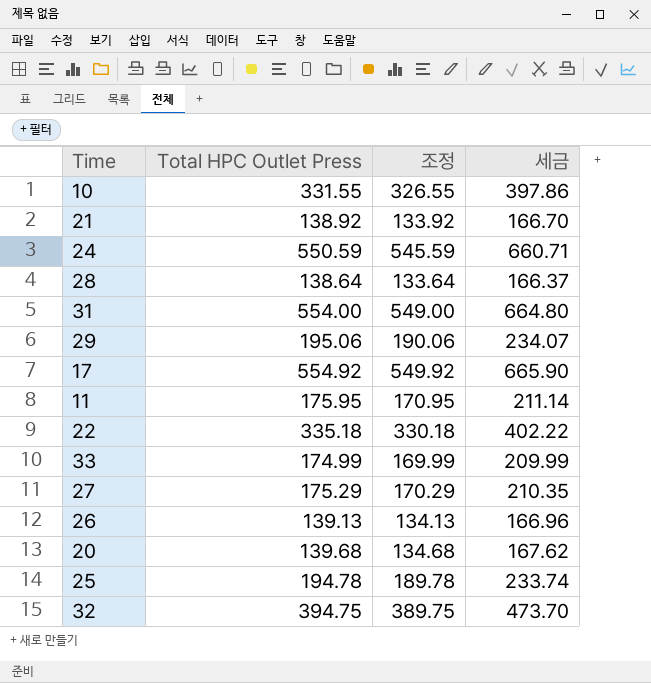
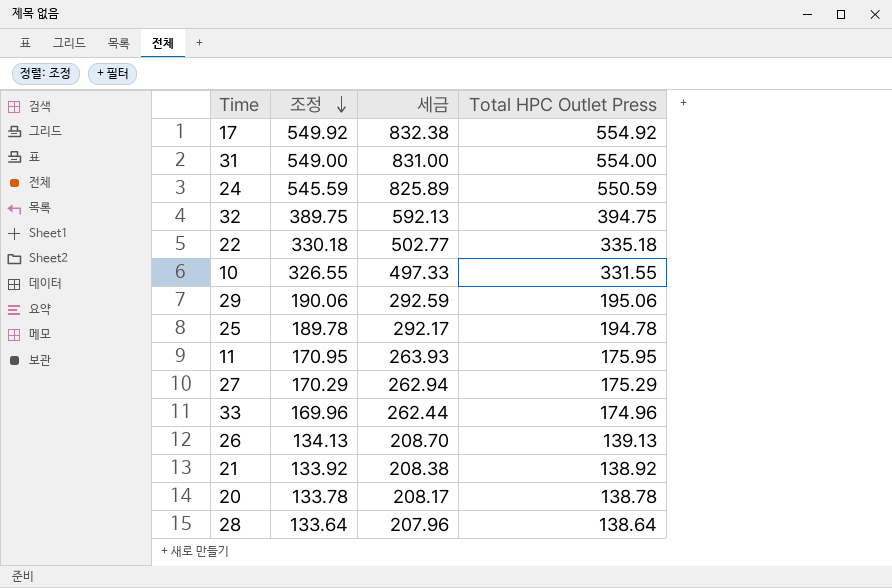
row order: none -> 조정 descending
column 세금 | formula: [Total HPC Outlet Press] * 1.2 -> [Total HPC Outlet Press] * 1.5
column Total HPC Outlet Press | position: 2 -> 4
33 | 조정: 169.99 -> 169.96
33 | Total HPC Outlet Press: 174.99 -> 174.96
20 | 조정: 134.68 -> 133.78
20 | Total HPC Outlet Press: 139.68 -> 138.78

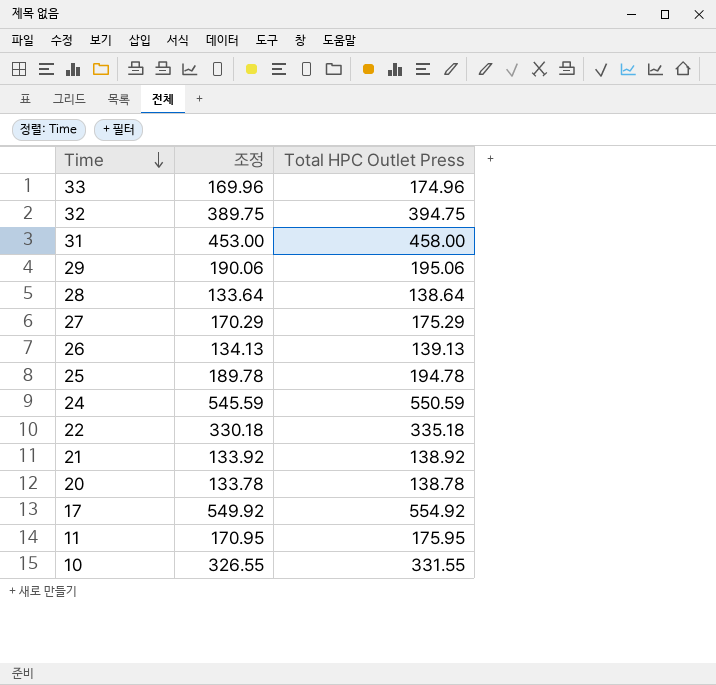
row order: 조정 descending -> Time descending
column 세금 | formula: [Total HPC Outlet Press] * 1.5 -> none
31 | 조정: 549.00 -> 453.00
31 | Total HPC Outlet Press: 554.00 -> 458.00

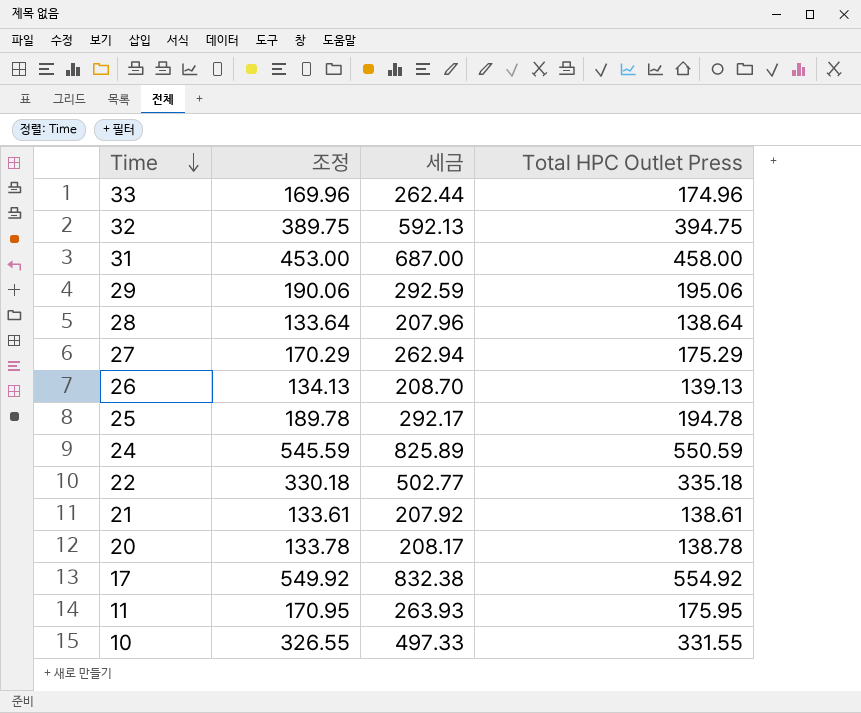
column 세금 | formula: none -> [Total HPC Outlet Press] * 1.5
21 | 조정: 133.92 -> 133.61
21 | Total HPC Outlet Press: 138.92 -> 138.61

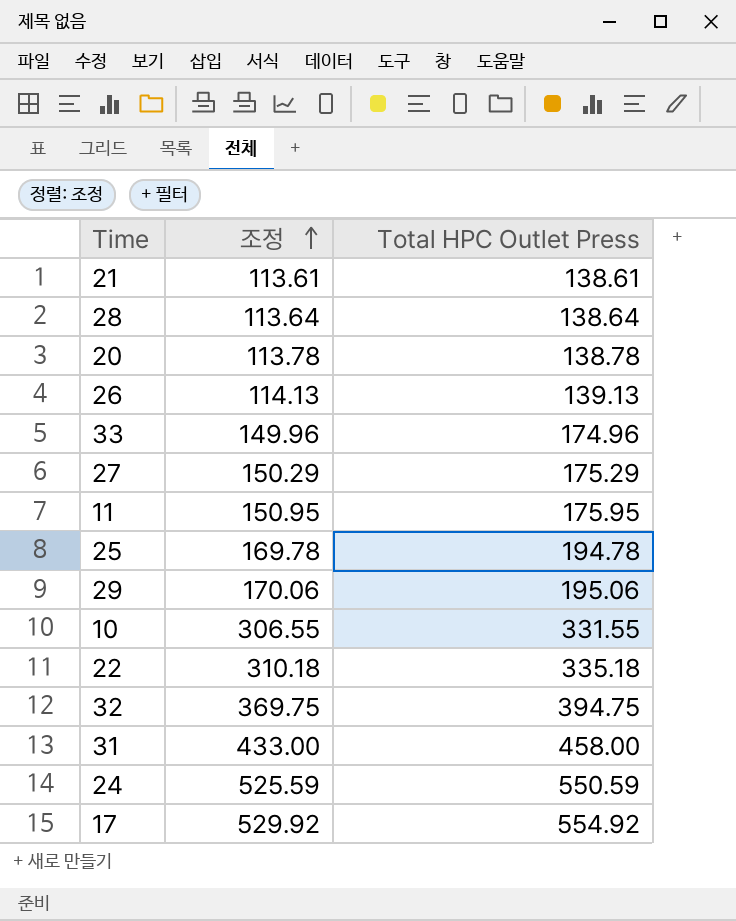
row order: Time descending -> 조정 ascending
column 세금 | formula: [Total HPC Outlet Press] * 1.5 -> none
column 조정 | formula: [Total HPC Outlet Press] - 5 -> [Total HPC Outlet Press] - 25

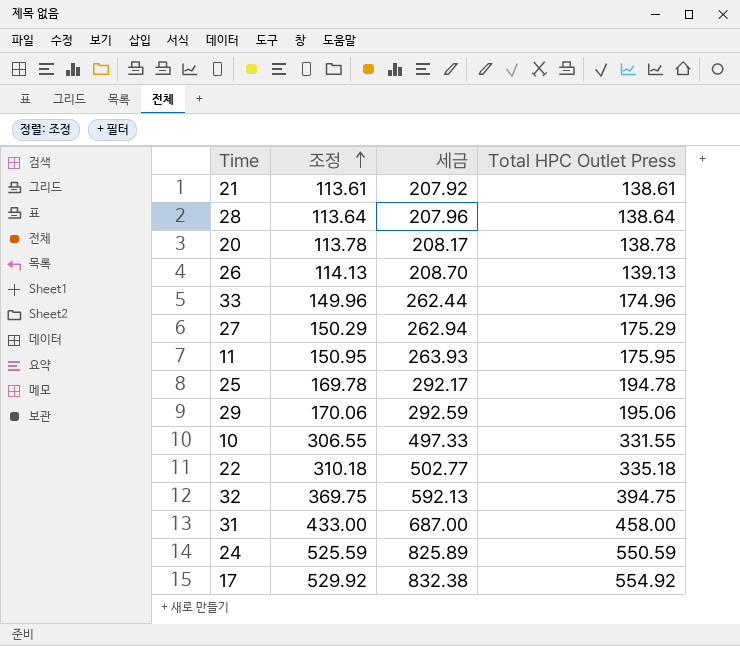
column 세금 | formula: none -> [Total HPC Outlet Press] * 1.5

